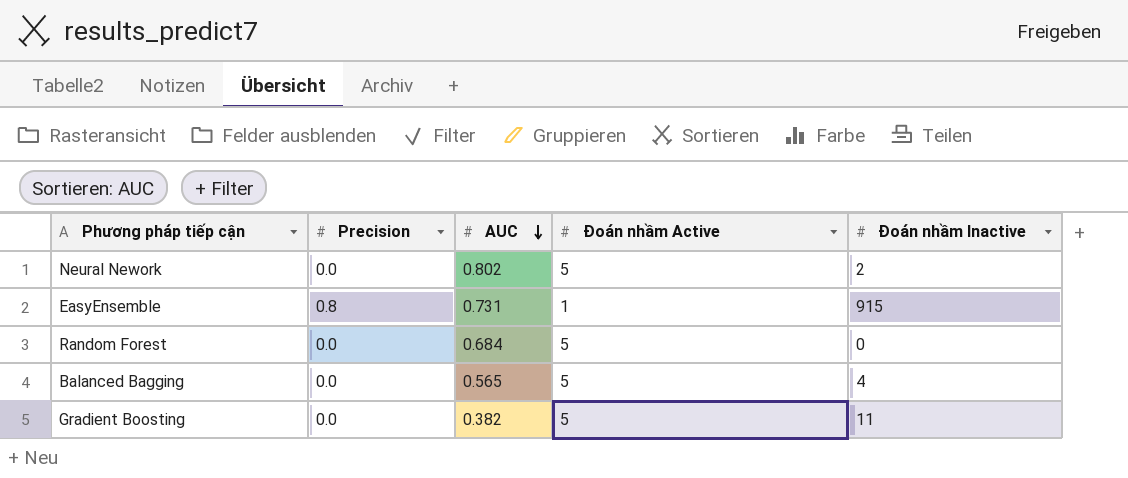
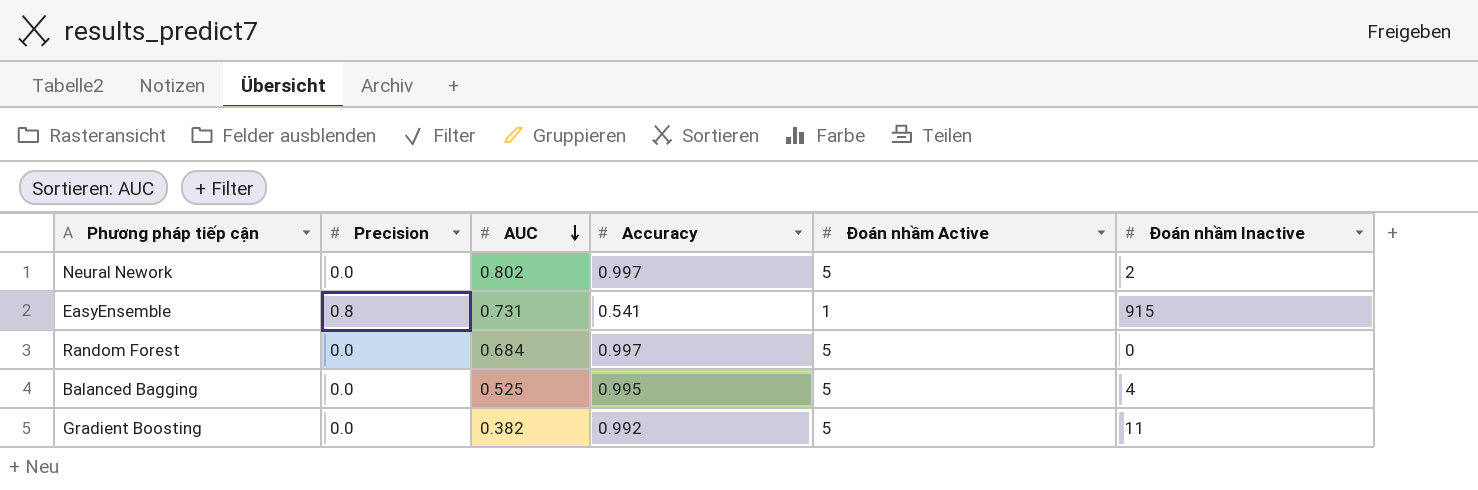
column Accuracy | position: none -> 4
Balanced Bagging | AUC: 0.565 -> 0.525

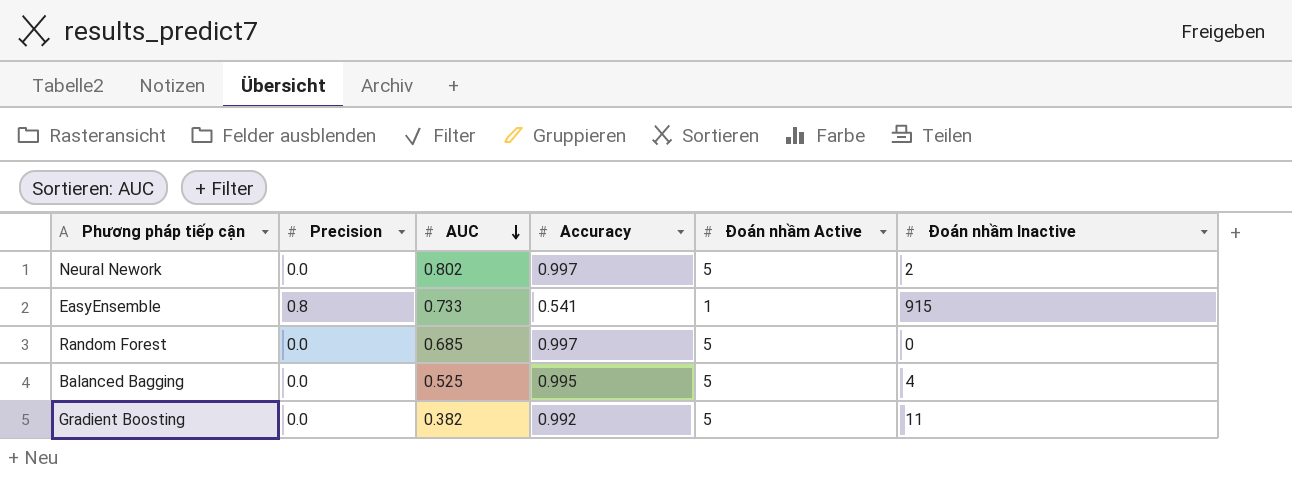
EasyEnsemble | AUC: 0.731 -> 0.733
Random Forest | AUC: 0.684 -> 0.685

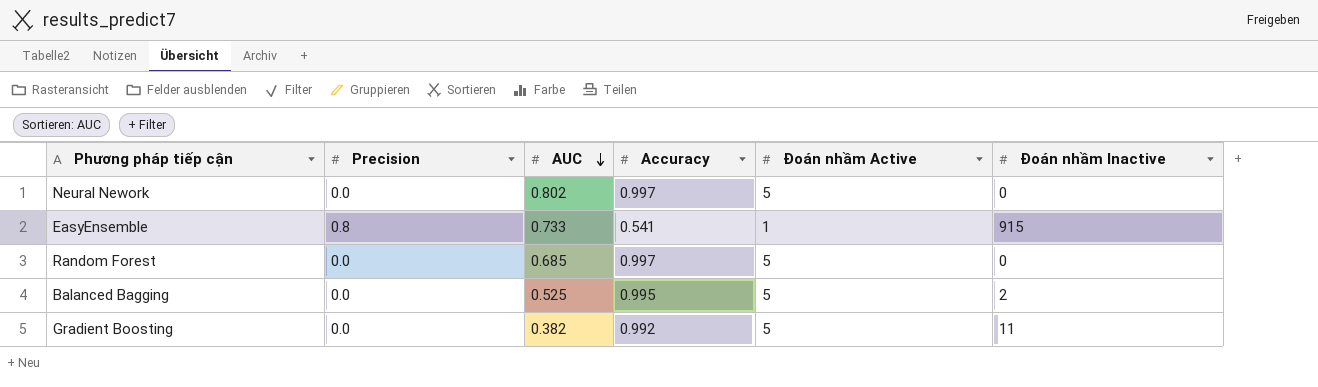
Neural Nework | Đoán nhầm Inactive: 2 -> 0
Balanced Bagging | Đoán nhầm Inactive: 4 -> 2

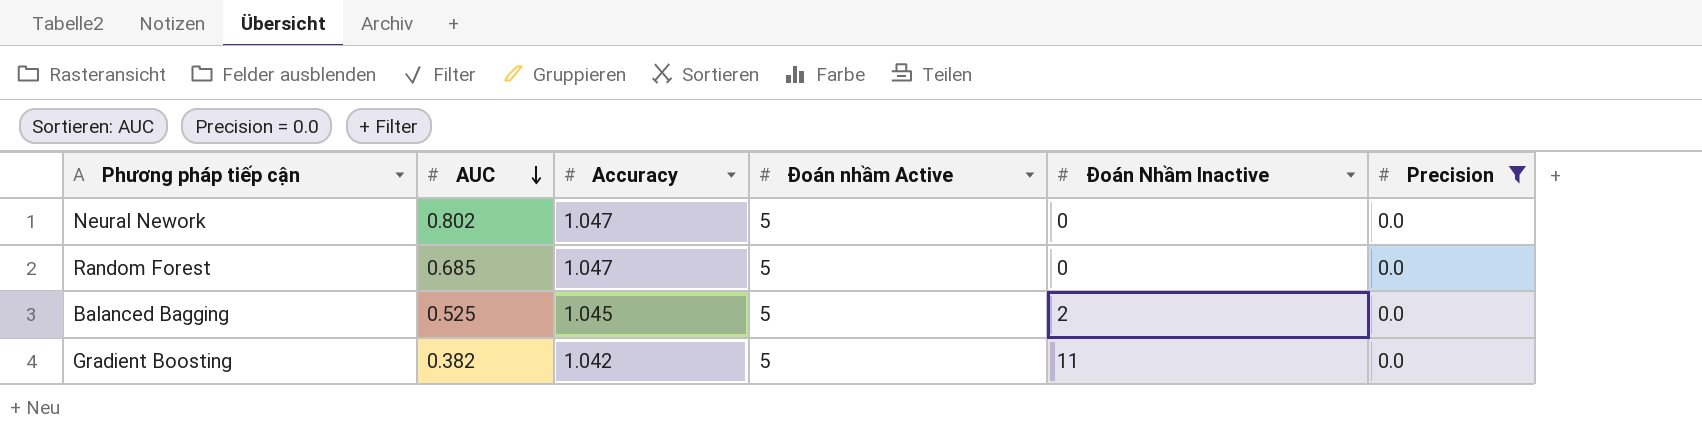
filter: none -> Precision = 0.0
column name: Đoán nhầm Inactive -> Đoán Nhầm Inactive
column Precision | position: 2 -> 6
Neural Nework | Accuracy: 0.997 -> 1.047
Random Forest | Accuracy: 0.997 -> 1.047
Balanced Bagging | Accuracy: 0.995 -> 1.045
Gradient Boosting | Accuracy: 0.992 -> 1.042

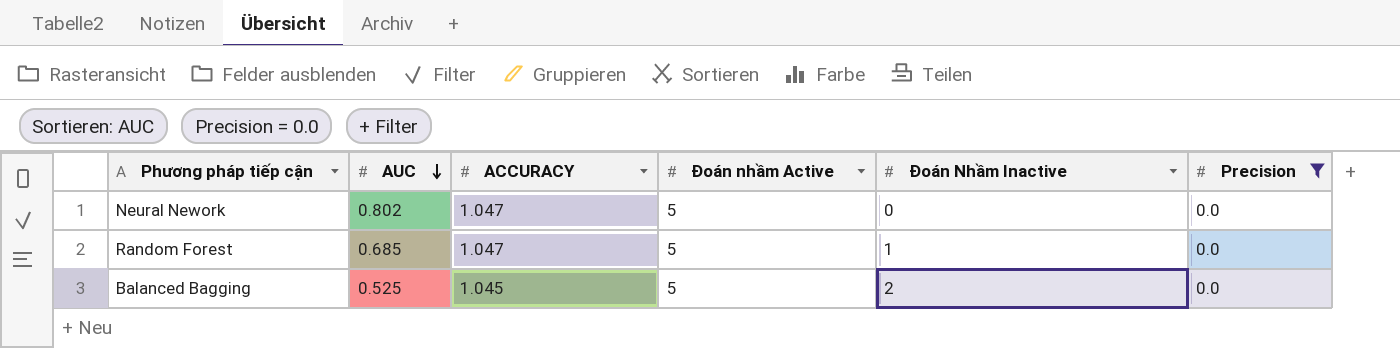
column name: Accuracy -> ACCURACY
row Gradient Boosting: 0.382 | 1.042 | 5 | 11 | 0.0 -> none
Random Forest | Đoán Nhầm Inactive: 0 -> 1

